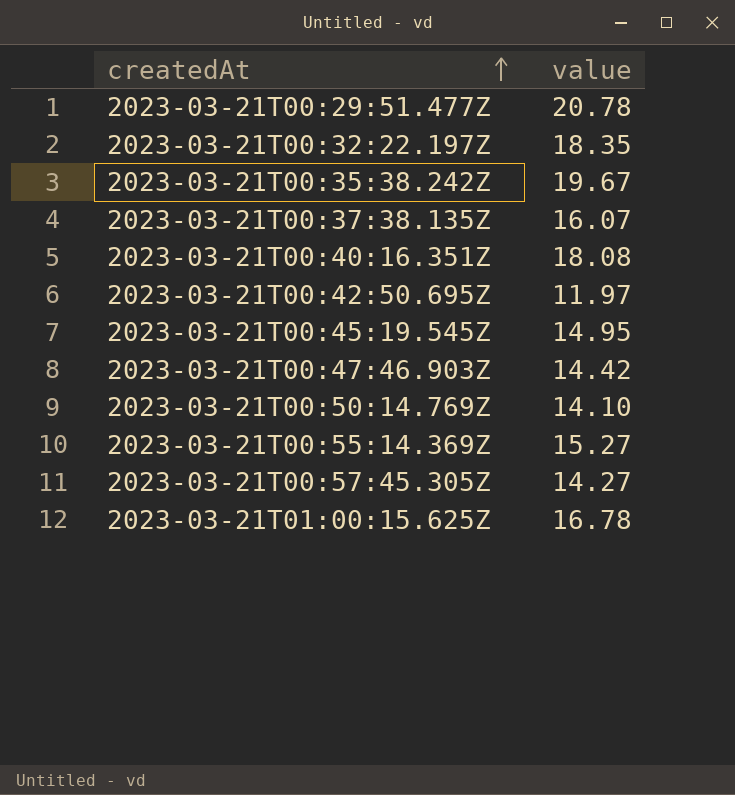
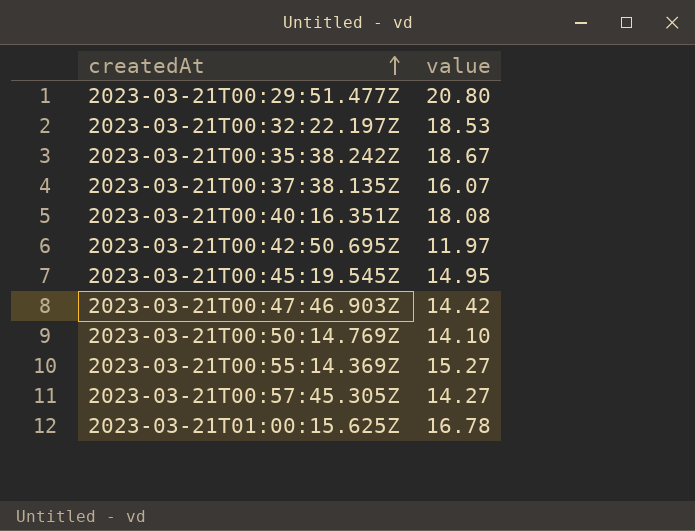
2023-03-21T00:29:51.477Z | value: 20.78 -> 20.80
2023-03-21T00:32:22.197Z | value: 18.35 -> 18.53
2023-03-21T00:35:38.242Z | value: 19.67 -> 18.67

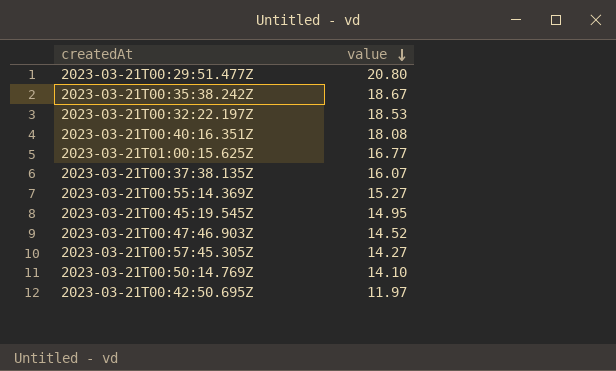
row order: createdAt ascending -> value descending
2023-03-21T01:00:15.625Z | value: 16.78 -> 16.77
2023-03-21T00:47:46.903Z | value: 14.42 -> 14.52

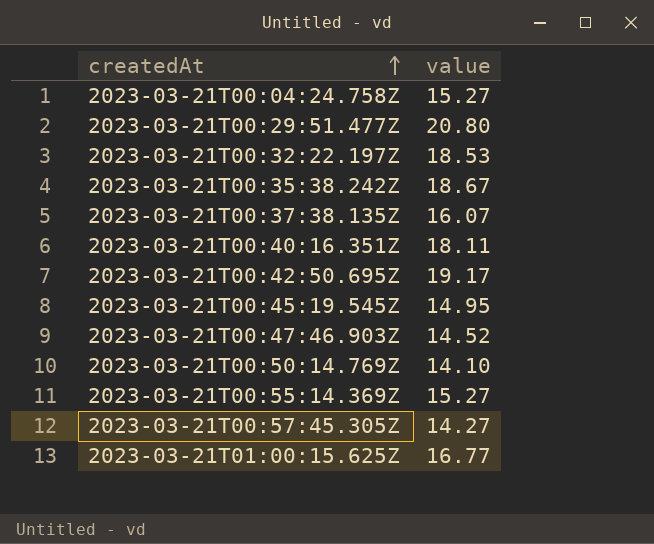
row order: value descending -> createdAt ascending
row 2023-03-21T00:04:24.758Z: none -> 15.27
2023-03-21T00:40:16.351Z | value: 18.08 -> 18.11
2023-03-21T00:42:50.695Z | value: 11.97 -> 19.17

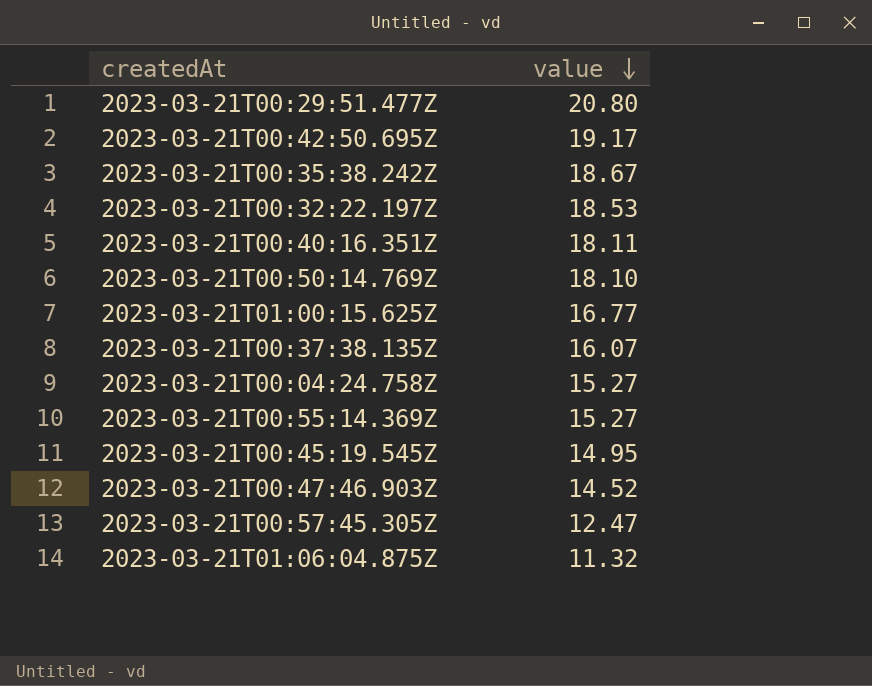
row order: createdAt ascending -> value descending
2023-03-21T00:50:14.769Z | value: 14.10 -> 18.10
2023-03-21T00:57:45.305Z | value: 14.27 -> 12.47
row 2023-03-21T01:06:04.875Z: none -> 11.32

